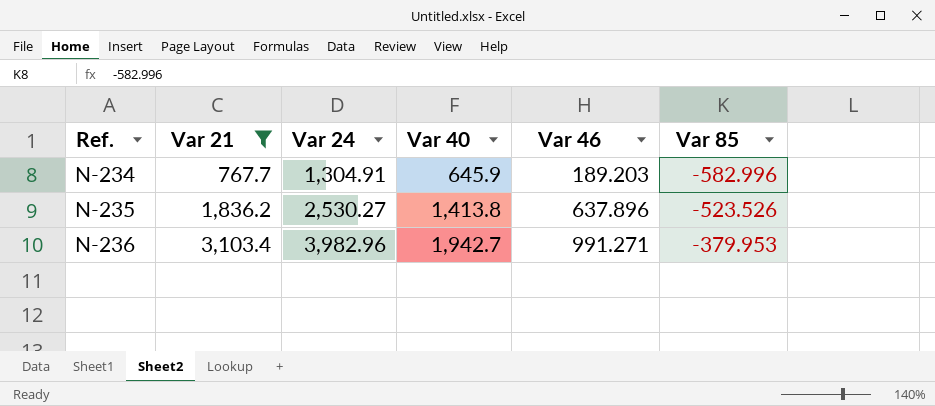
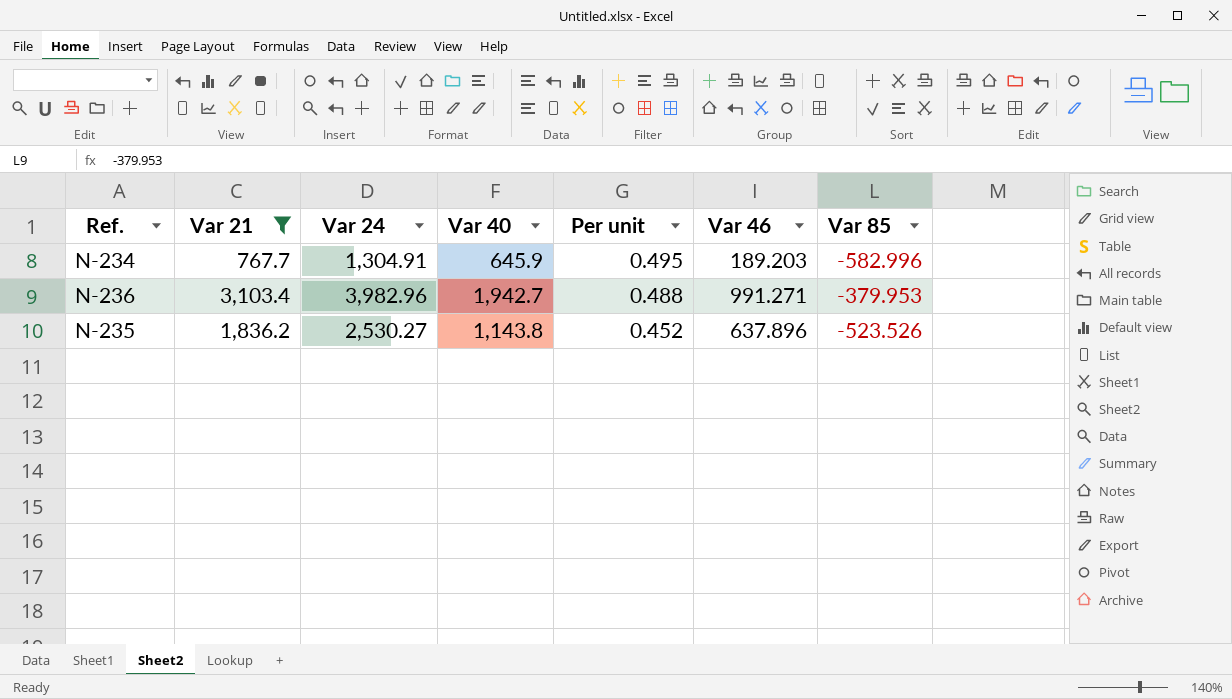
row order: Ref. ascending -> Per unit descending
column Per unit | formula: none -> [Var 40] / [Var 24]
N-235 | Var 40: 1,413.8 -> 1,143.8

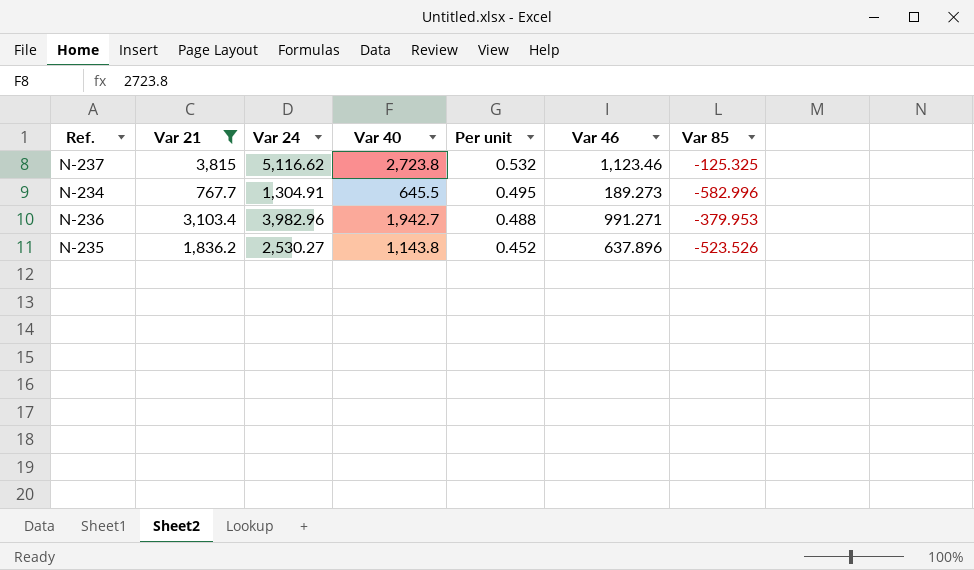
row N-237: none -> 3,815 | 5,116.62 | 2,723.8 | 0.532 | 1,123.46 | -125.325
N-234 | Var 40: 645.9 -> 645.5
N-234 | Var 46: 189.203 -> 189.273

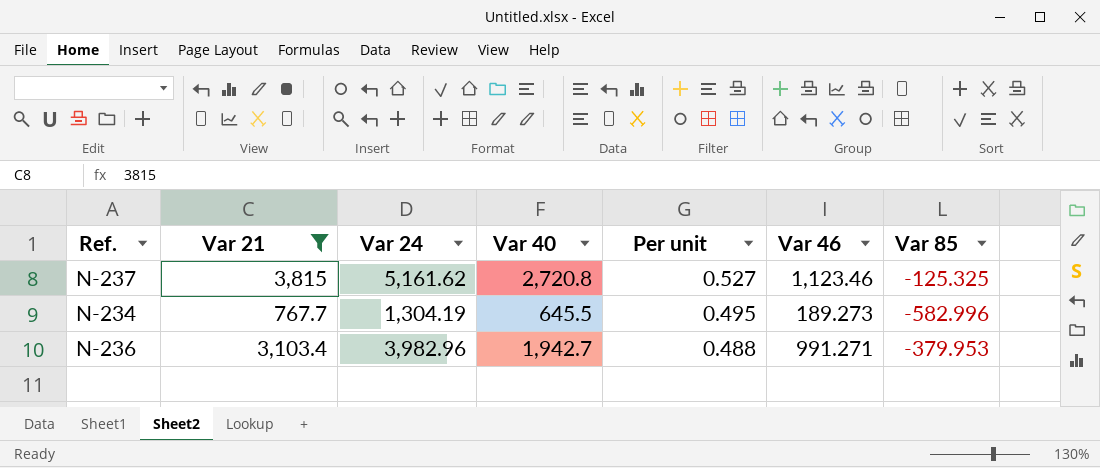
row N-235: 1,836.2 | 2,530.27 | 1,143.8 | 0.452 | 637.896 | -523.526 -> none
N-237 | Var 24: 5,116.62 -> 5,161.62
N-237 | Var 40: 2,723.8 -> 2,720.8
N-237 | Per unit: 0.532 -> 0.527
N-234 | Var 24: 1,304.91 -> 1,304.19

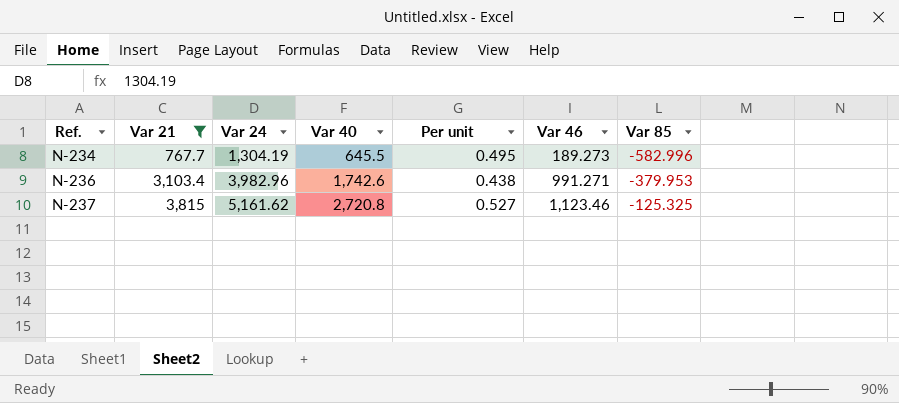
row order: Per unit descending -> Ref. ascending
N-236 | Var 40: 1,942.7 -> 1,742.6
N-236 | Per unit: 0.488 -> 0.438

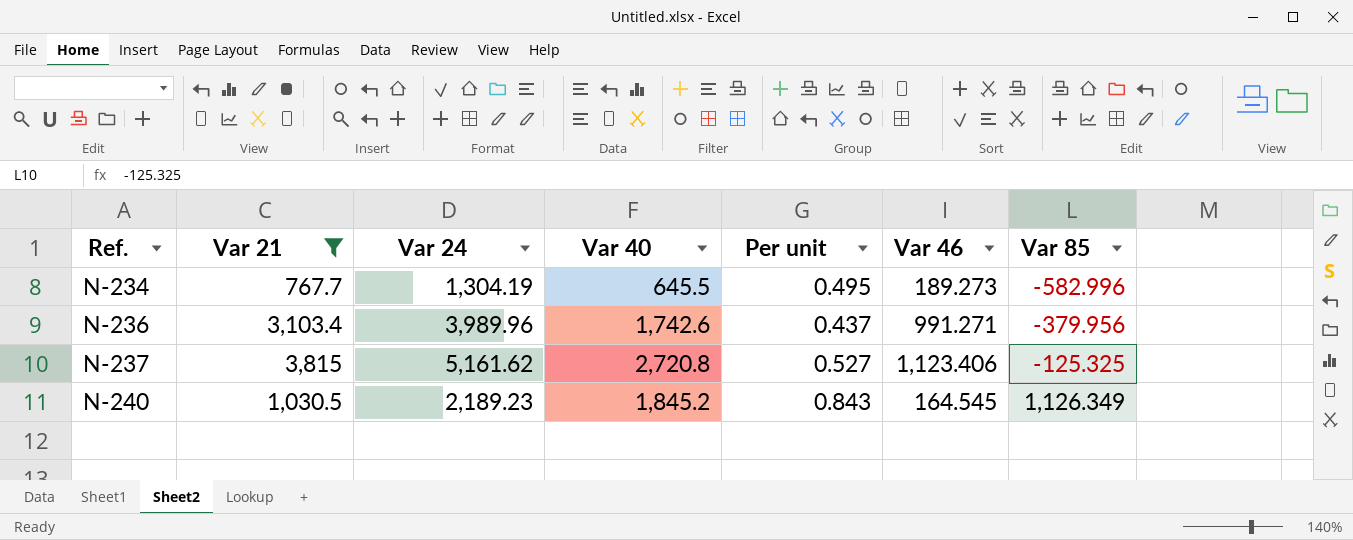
N-236 | Var 24: 3,982.96 -> 3,989.96
N-236 | Per unit: 0.438 -> 0.437
N-236 | Var 85: -379.953 -> -379.956
N-237 | Var 46: 1,123.46 -> 1,123.406
row N-240: none -> 1,030.5 | 2,189.23 | 1,845.2 | 0.843 | 164.545 | 1,126.349

